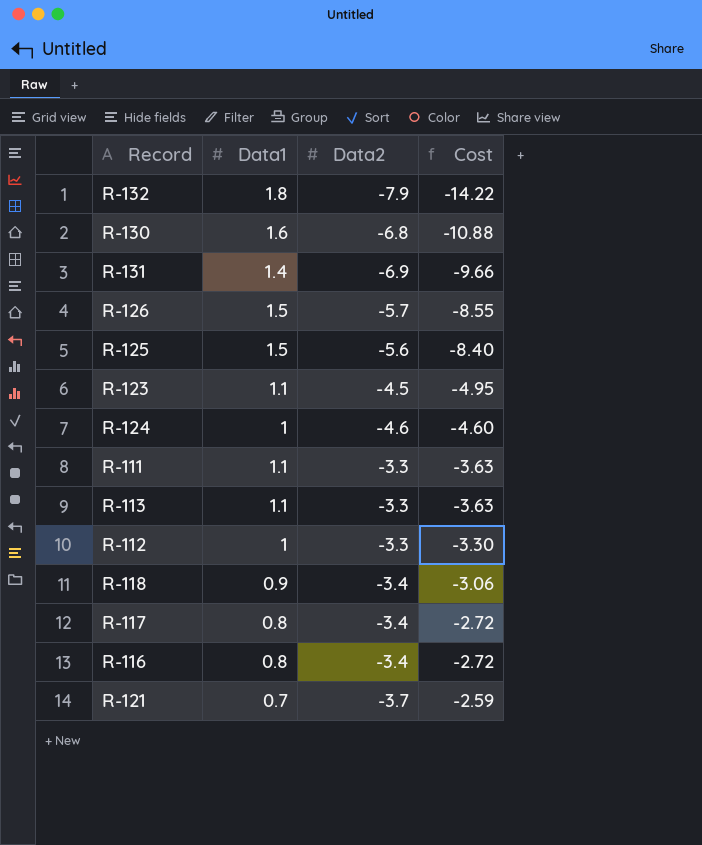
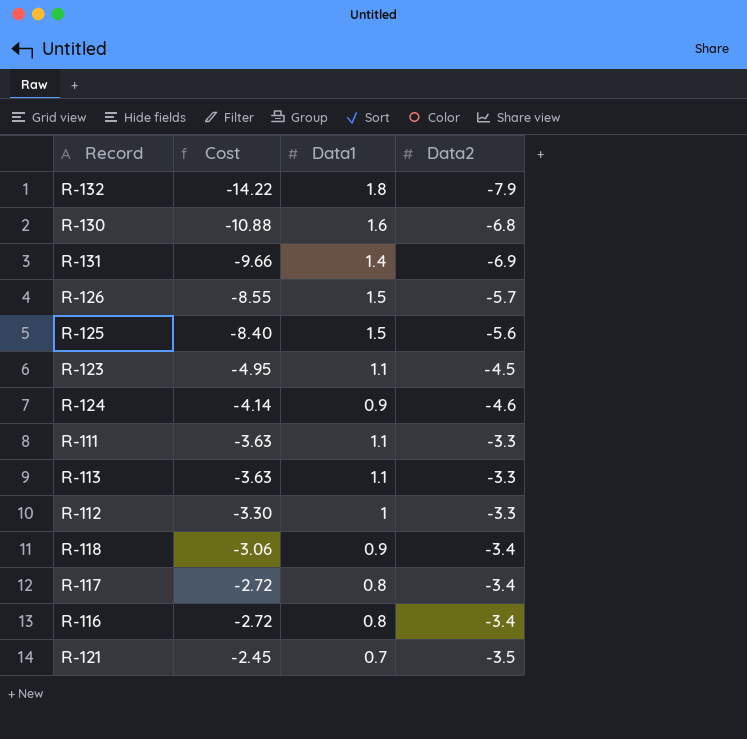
column Cost | position: 4 -> 2
R-124 | Cost: -4.60 -> -4.14
R-124 | Data1: 1 -> 0.9
R-121 | Cost: -2.59 -> -2.45
R-121 | Data2: -3.7 -> -3.5

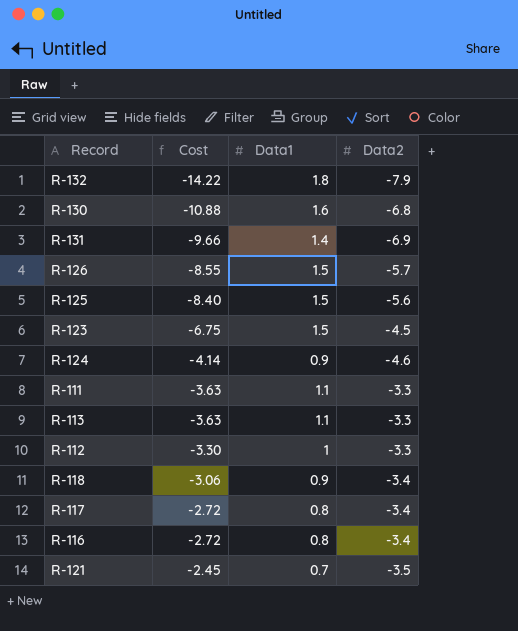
R-123 | Cost: -4.95 -> -6.75
R-123 | Data1: 1.1 -> 1.5

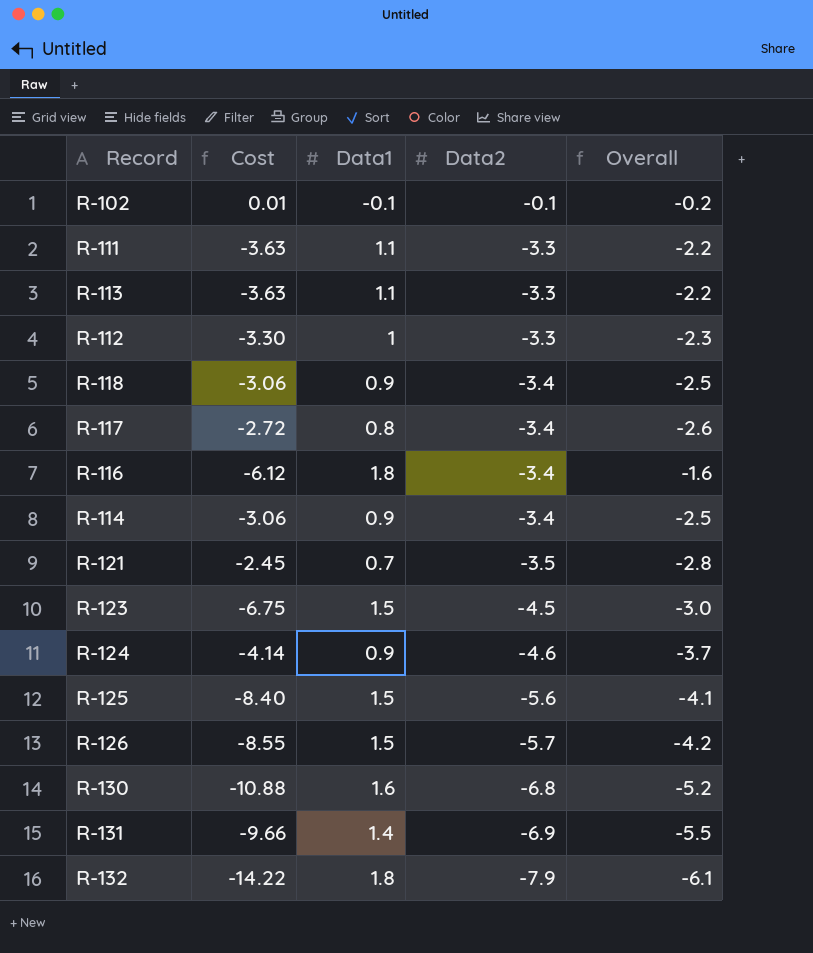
row order: Cost ascending -> Data2 descending
column Overall | formula: none -> [Data1] + [Data2]
row R-102: none -> 0.01 | -0.1 | -0.1 | -0.2
R-116 | Cost: -2.72 -> -6.12
R-116 | Data1: 0.8 -> 1.8
row R-114: none -> -3.06 | 0.9 | -3.4 | -2.5

